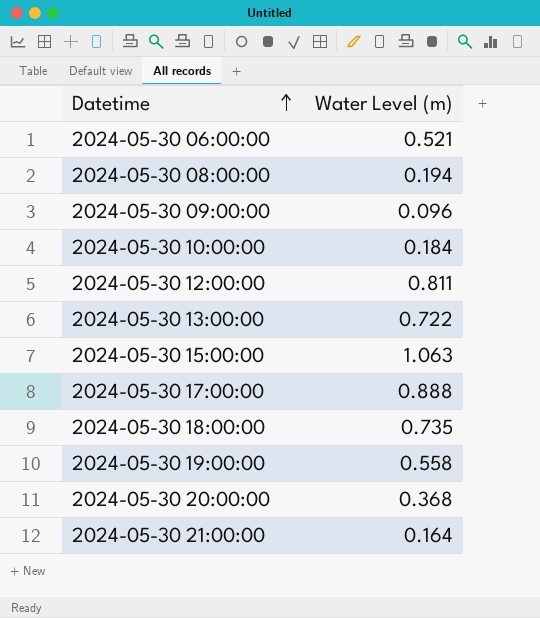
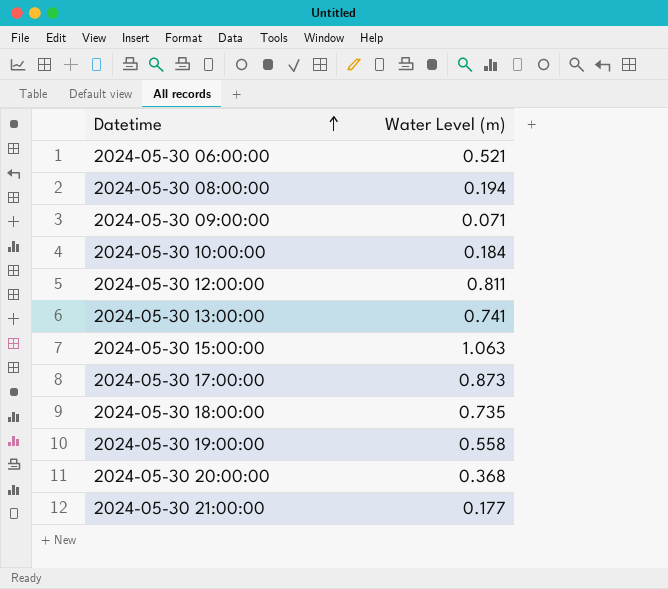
2024-05-30 09:00:00 | Water Level (m): 0.096 -> 0.071
2024-05-30 13:00:00 | Water Level (m): 0.722 -> 0.741
2024-05-30 17:00:00 | Water Level (m): 0.888 -> 0.873
2024-05-30 21:00:00 | Water Level (m): 0.164 -> 0.177

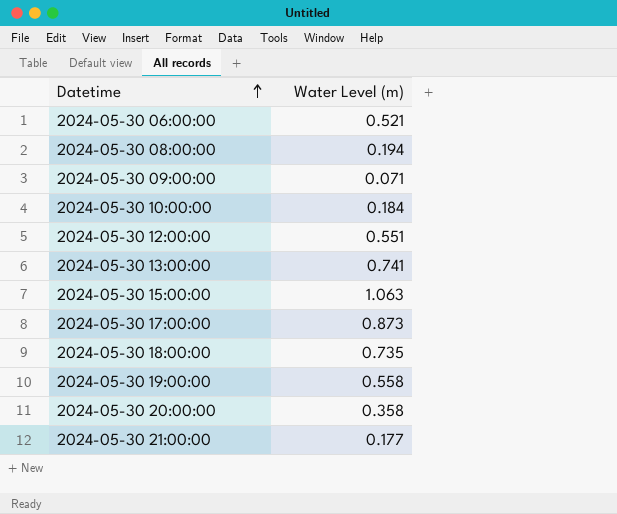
2024-05-30 12:00:00 | Water Level (m): 0.811 -> 0.551
2024-05-30 20:00:00 | Water Level (m): 0.368 -> 0.358

